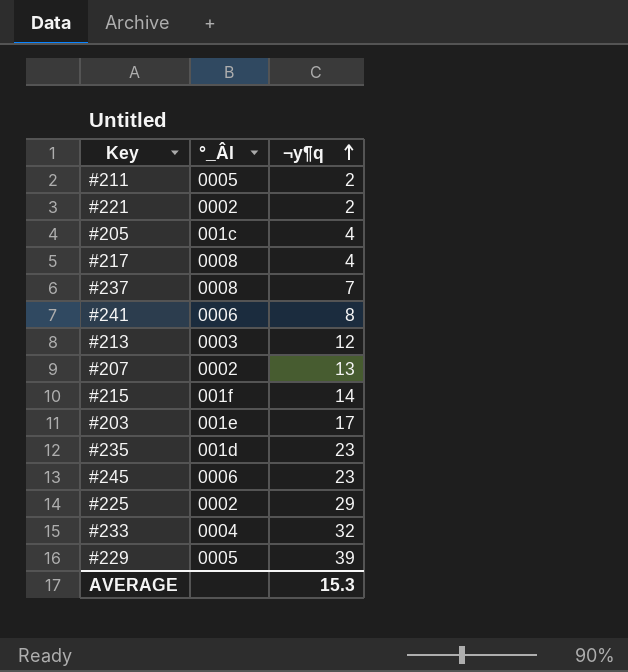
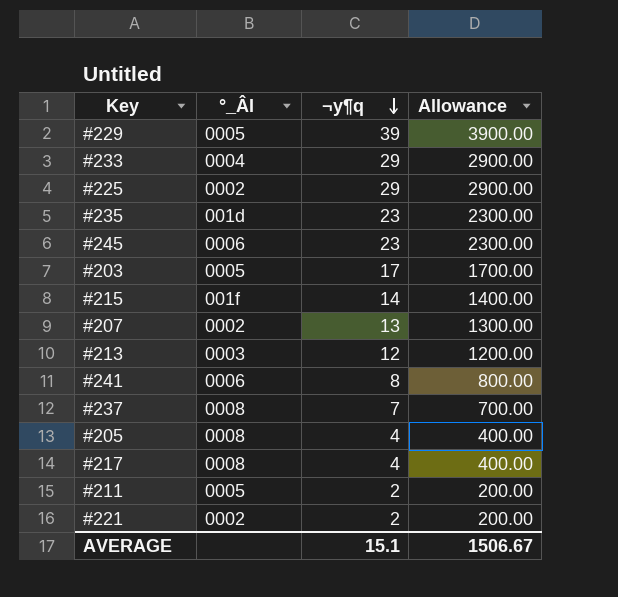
row order: ¬y¶q ascending -> ¬y¶q descending
column Allowance | formula: none -> [¬y¶q] * 100
#233 | ¬y¶q: 32 -> 29
#203 | °_ÂI: 001e -> 0005
#205 | °_ÂI: 001c -> 0008
AVERAGE | ¬y¶q: 15.3 -> 15.1

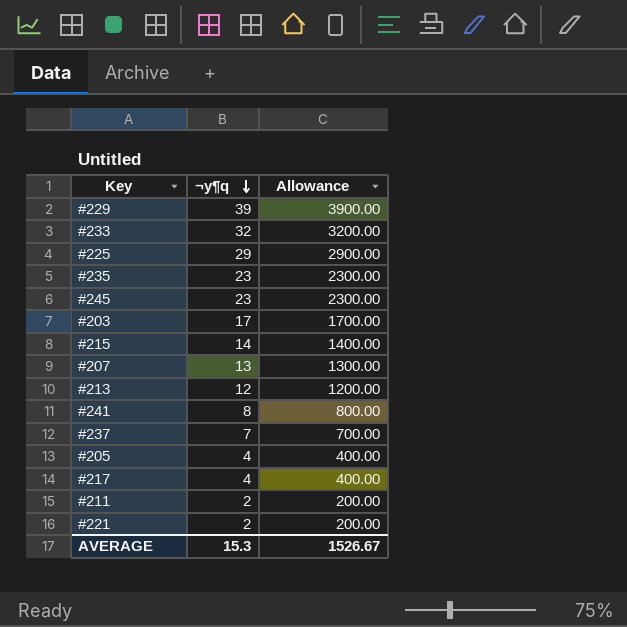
column °_ÂI | position: 2 -> none
#233 | ¬y¶q: 29 -> 32
#233 | Allowance: 2900.00 -> 3200.00
AVERAGE | ¬y¶q: 15.1 -> 15.3
AVERAGE | Allowance: 1506.67 -> 1526.67

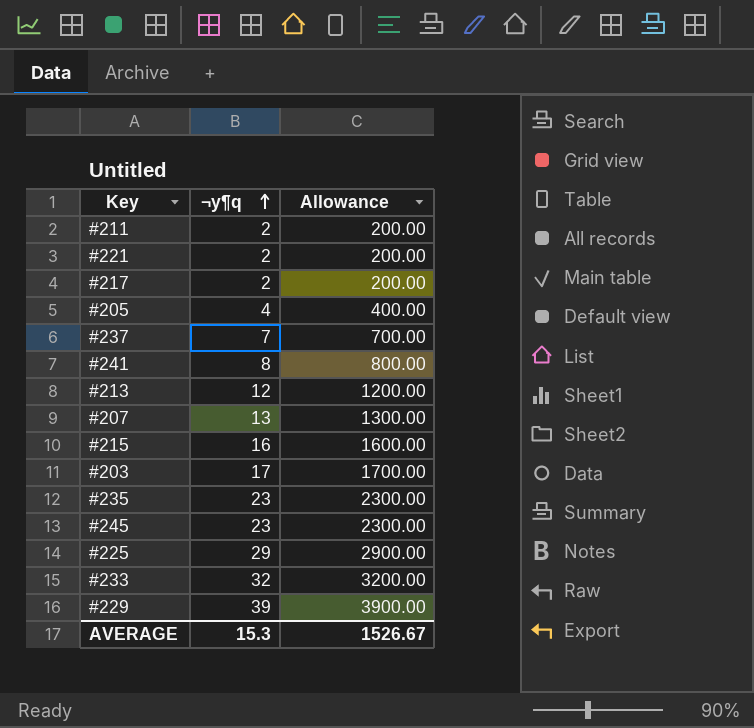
row order: ¬y¶q descending -> ¬y¶q ascending
#217 | ¬y¶q: 4 -> 2
#217 | Allowance: 400.00 -> 200.00
#215 | ¬y¶q: 14 -> 16
#215 | Allowance: 1400.00 -> 1600.00

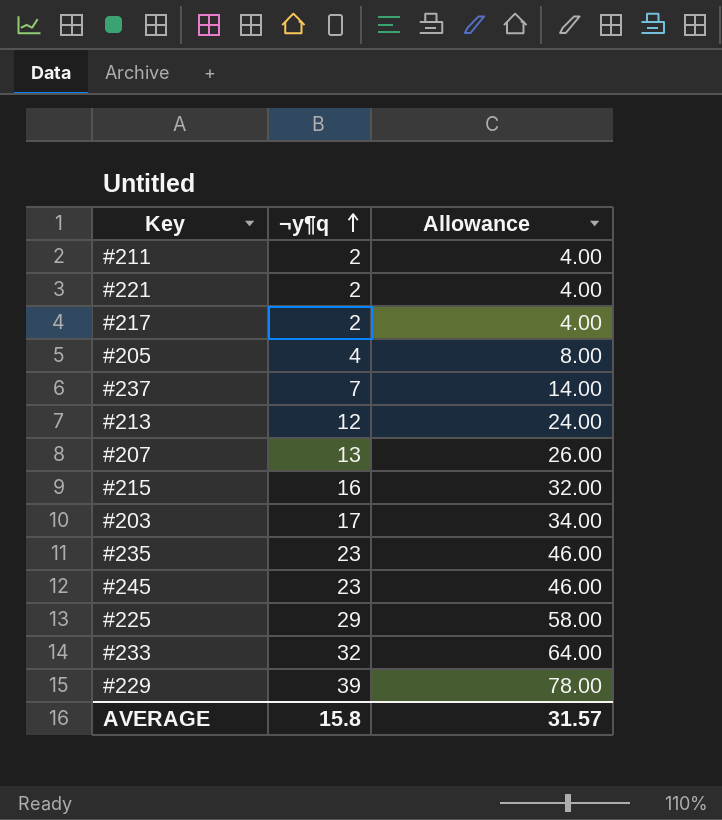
column Allowance | formula: [¬y¶q] * 100 -> [¬y¶q] * 2
row #241: 8 | 800.00 -> none
AVERAGE | ¬y¶q: 15.3 -> 15.8
AVERAGE | Allowance: 1526.67 -> 31.57

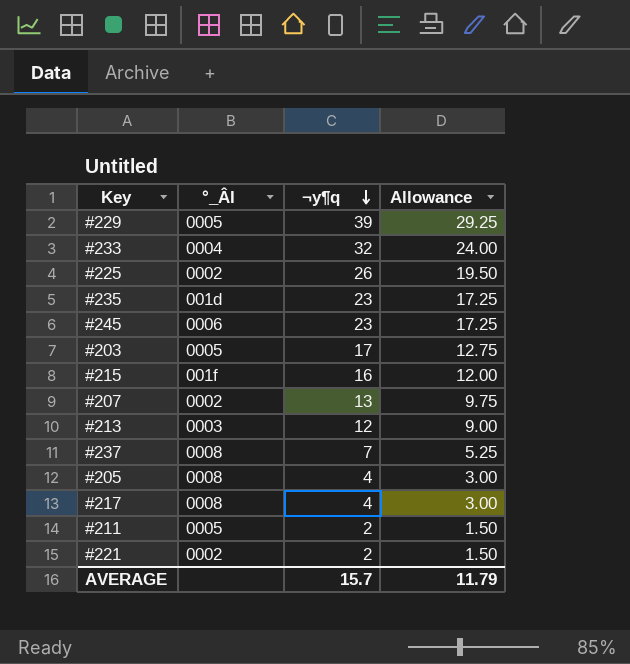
row order: ¬y¶q ascending -> ¬y¶q descending
column °_ÂI | position: none -> 2
column Allowance | formula: [¬y¶q] * 2 -> [¬y¶q] * 0.75
#225 | ¬y¶q: 29 -> 26
#217 | ¬y¶q: 2 -> 4
AVERAGE | ¬y¶q: 15.8 -> 15.7
AVERAGE | Allowance: 31.57 -> 11.79

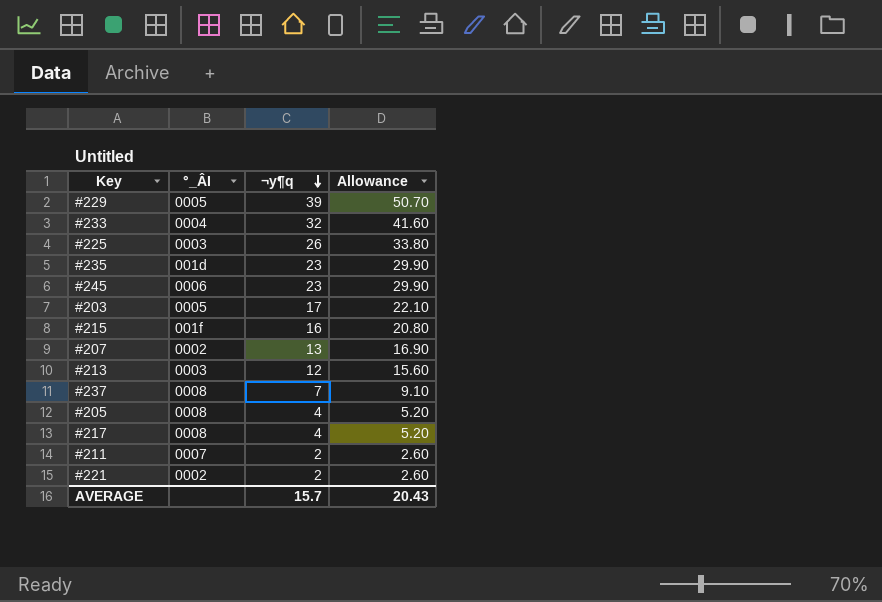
column Allowance | formula: [¬y¶q] * 0.75 -> [¬y¶q] * 1.3
#225 | °_ÂI: 0002 -> 0003
#211 | °_ÂI: 0005 -> 0007
AVERAGE | Allowance: 11.79 -> 20.43

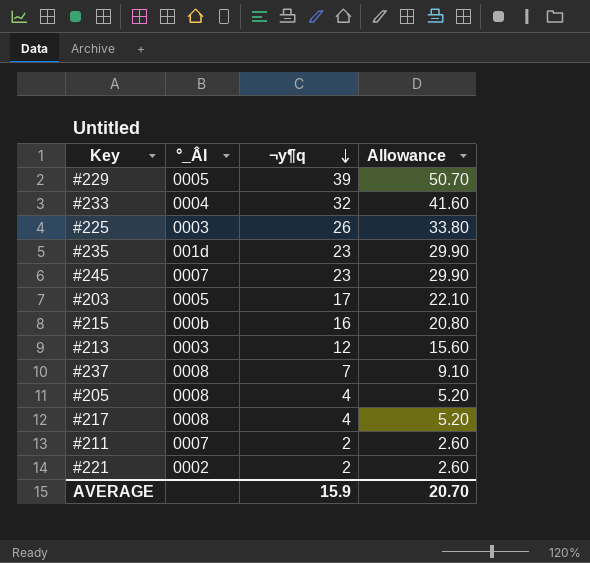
row #207: 0002 | 13 | 16.90 -> none
#245 | °_ÂI: 0006 -> 0007
#215 | °_ÂI: 001f -> 000b
AVERAGE | ¬y¶q: 15.7 -> 15.9
AVERAGE | Allowance: 20.43 -> 20.70

